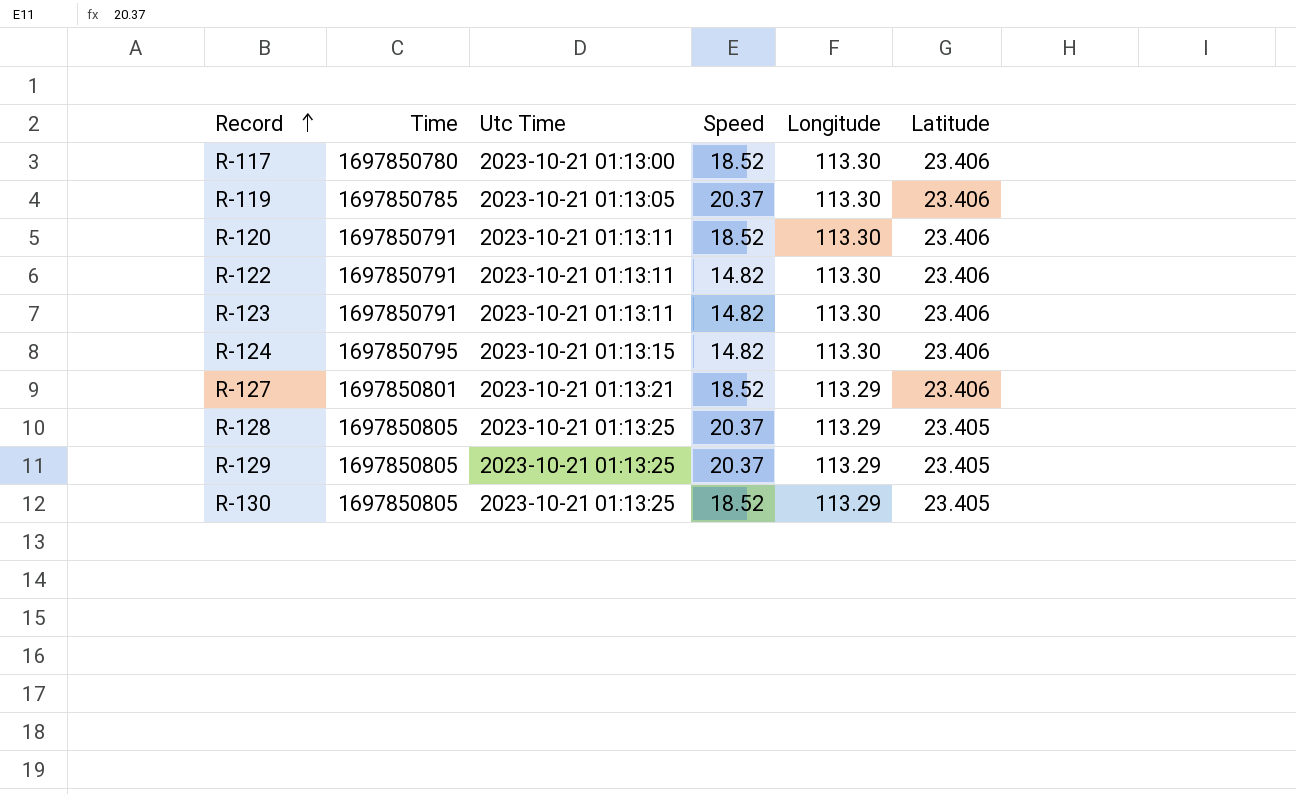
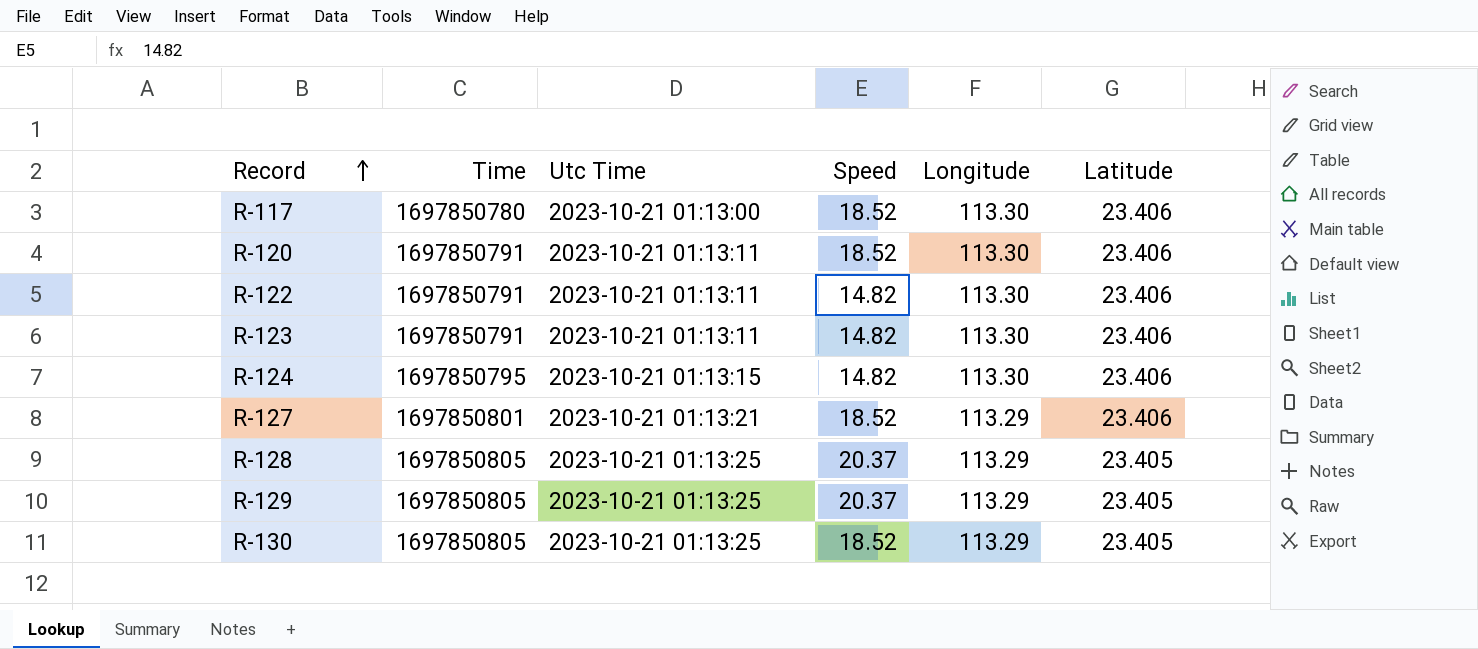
row R-119: 1697850785 | 2023-10-21 01:13:05 | 20.37 | 113.30 | 23.406 -> none

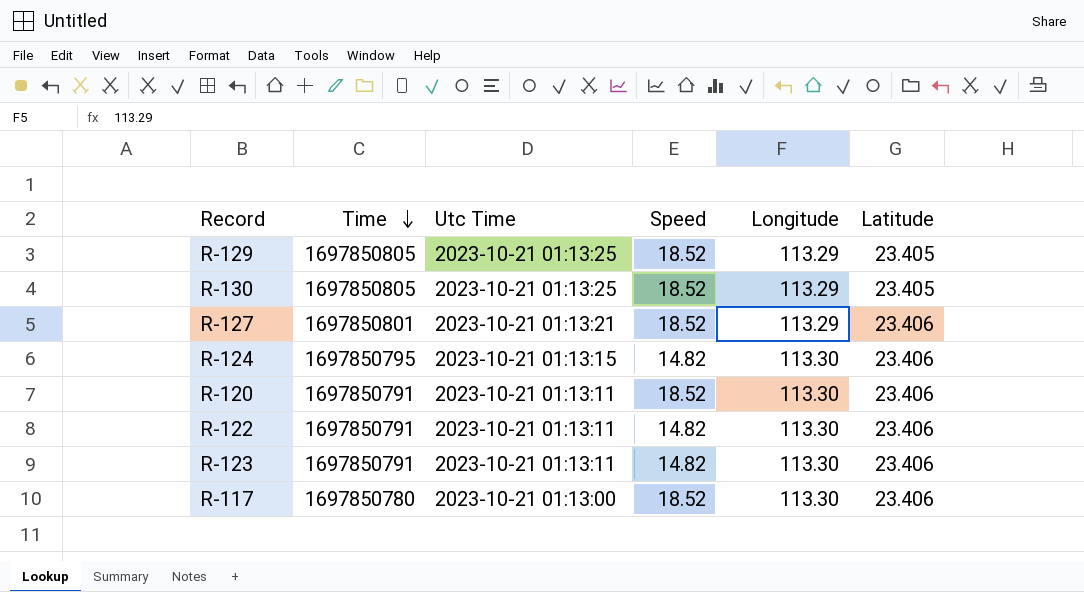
row order: Record ascending -> Time descending
row R-128: 1697850805 | 2023-10-21 01:13:25 | 20.37 | 113.29 | 23.405 -> none
R-129 | Speed: 20.37 -> 18.52

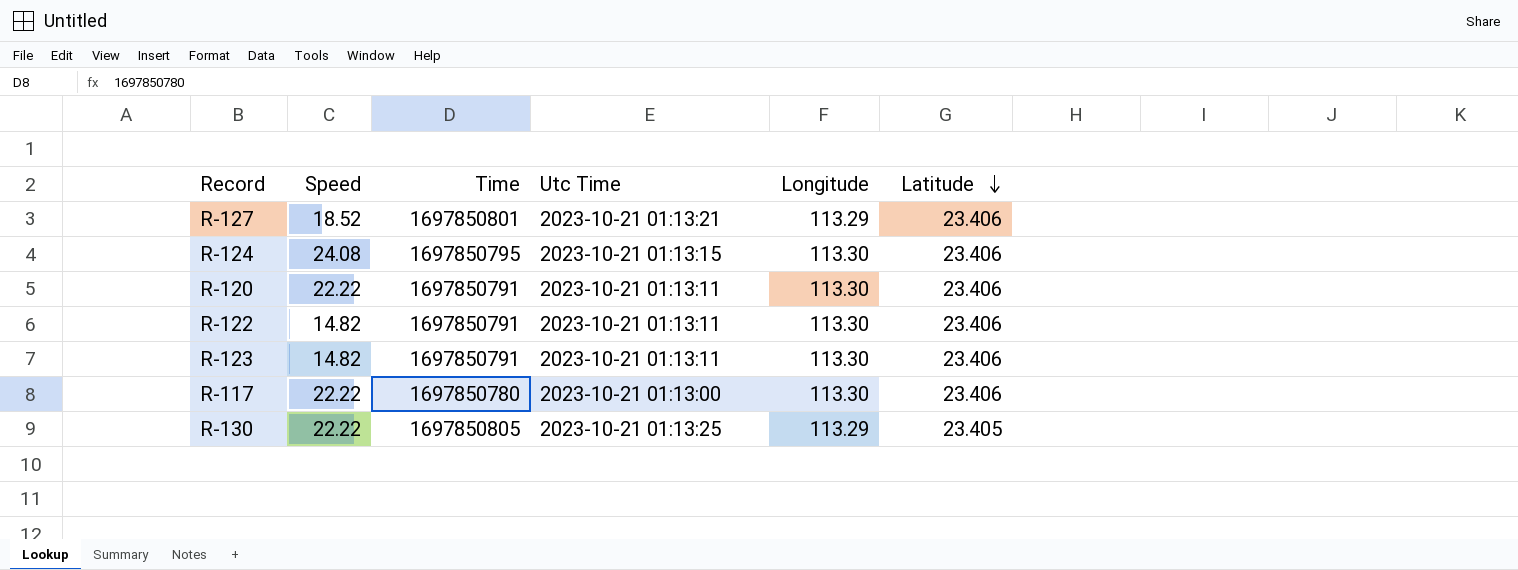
row order: Time descending -> Latitude descending
column Speed | position: 4 -> 2
row R-129: 1697850805 | 2023-10-21 01:13:25 | 18.52 | 113.29 | 23.405 -> none
R-124 | Speed: 14.82 -> 24.08
R-120 | Speed: 18.52 -> 22.22
R-117 | Speed: 18.52 -> 22.22
R-130 | Speed: 18.52 -> 22.22

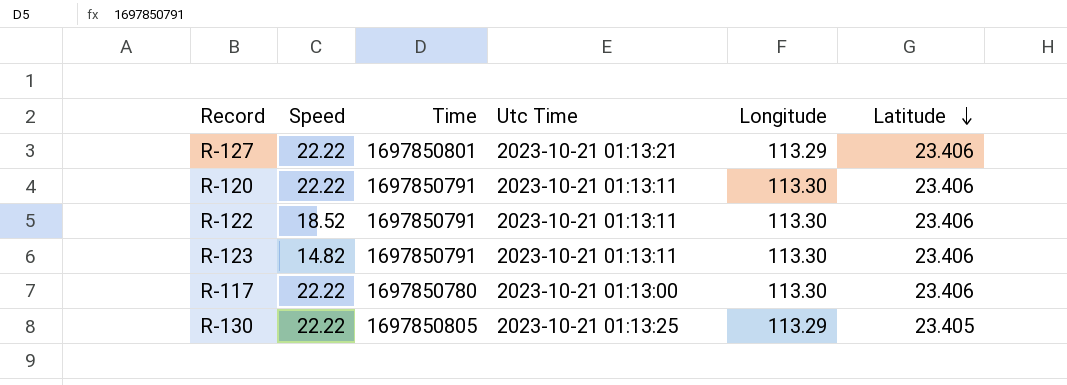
row R-124: 24.08 | 1697850795 | 2023-10-21 01:13:15 | 113.30 | 23.406 -> none
R-127 | Speed: 18.52 -> 22.22
R-122 | Speed: 14.82 -> 18.52

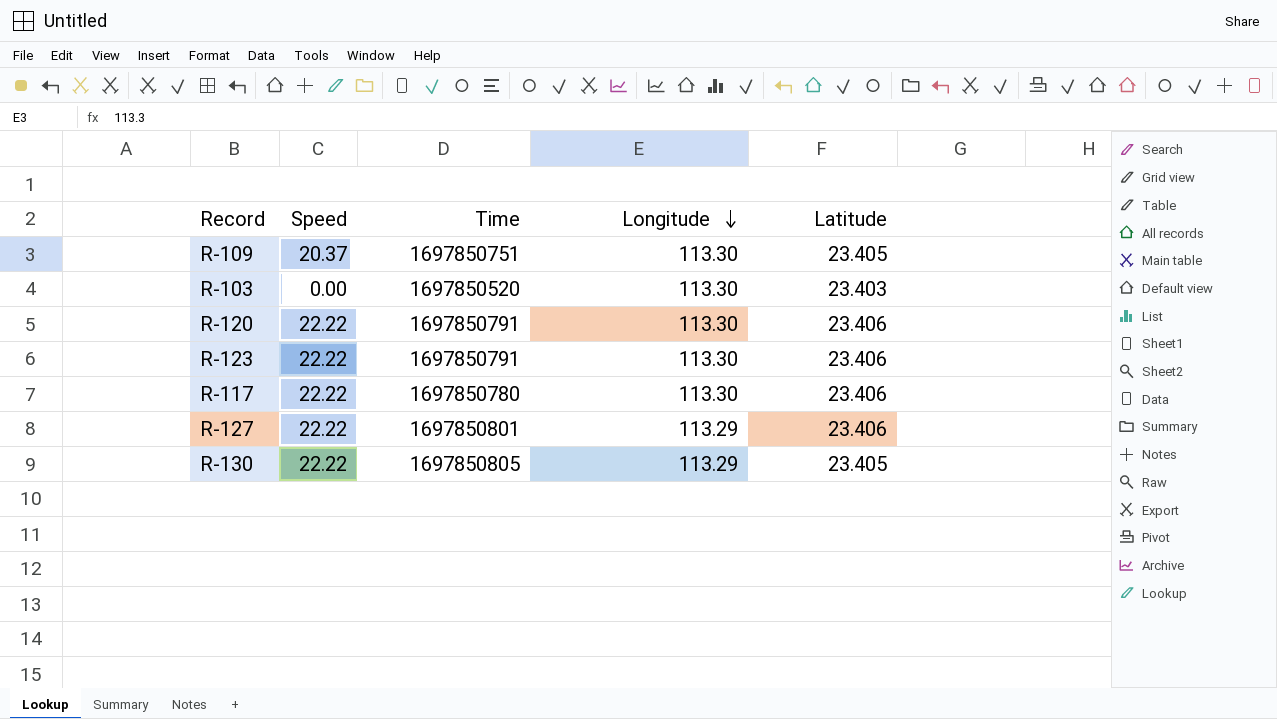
row order: Latitude descending -> Longitude descending
column Utc Time | position: 4 -> none
row R-122: 18.52 | 1697850791 | 2023-10-21 01:13:11 | 113.30 | 23.406 -> none
row R-109: none -> 20.37 | 1697850751 | 113.30 | 23.405
row R-103: none -> 0.00 | 1697850520 | 113.30 | 23.403
R-123 | Speed: 14.82 -> 22.22

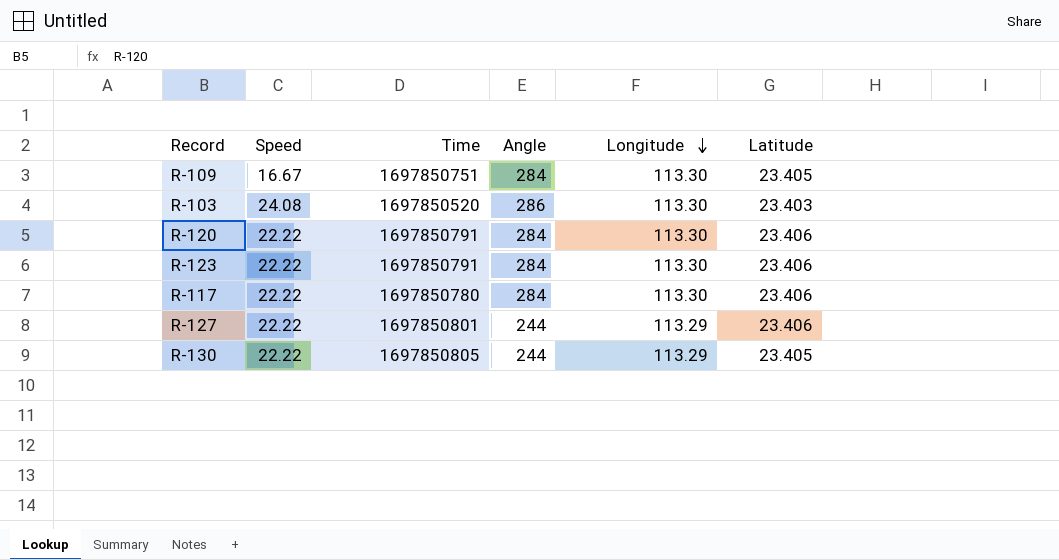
column Angle | position: none -> 4
R-109 | Speed: 20.37 -> 16.67
R-103 | Speed: 0.00 -> 24.08

